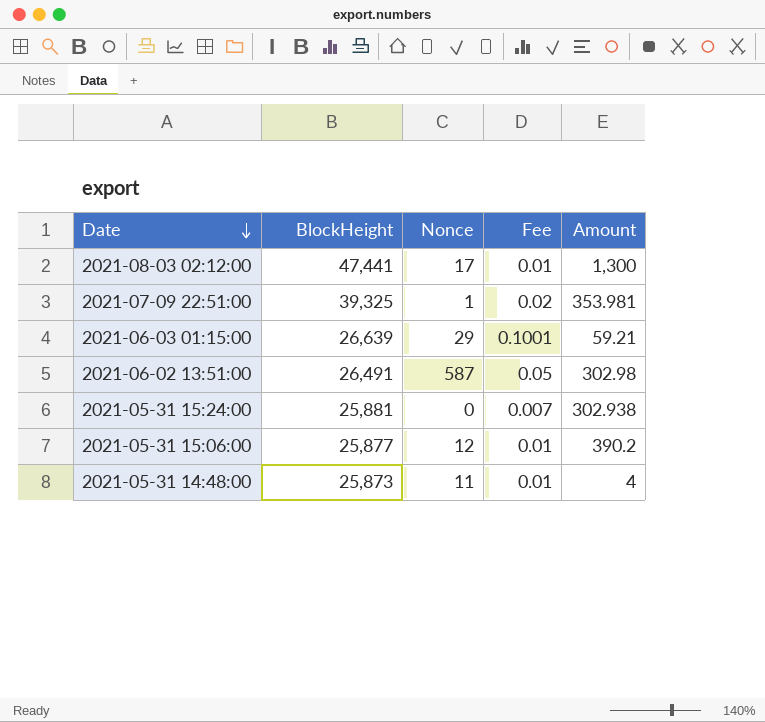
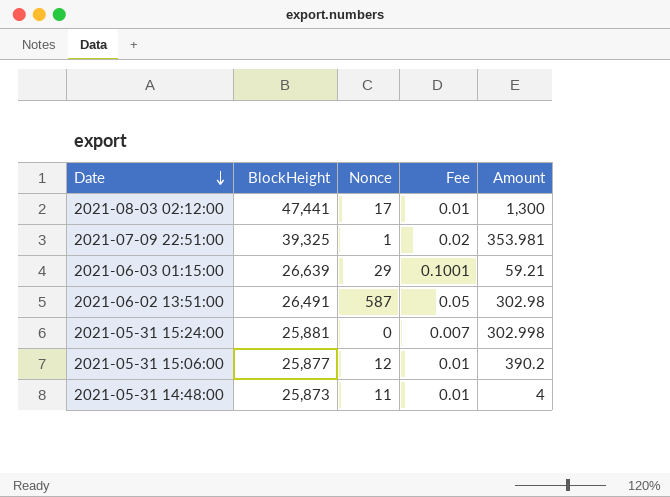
2021-05-31 15:24:00 | Amount: 302.938 -> 302.998

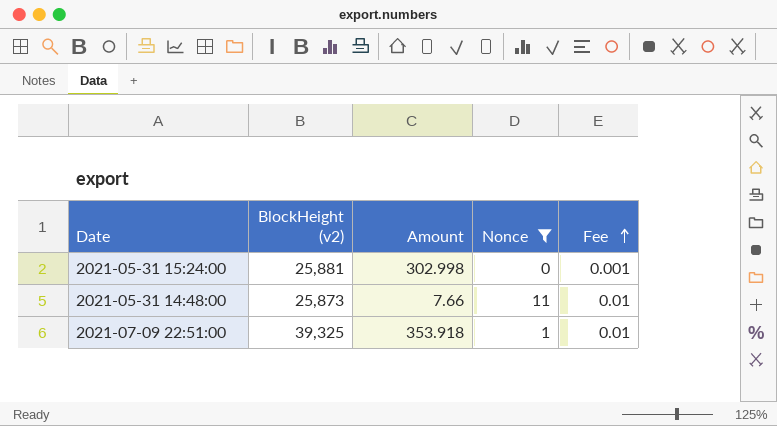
filter: none -> Nonce <= 11
row order: Date descending -> Fee ascending
column name: BlockHeight -> BlockHeight (v2)
column Amount | position: 5 -> 3
2021-05-31 15:24:00 | Fee: 0.007 -> 0.001
2021-05-31 14:48:00 | Amount: 4 -> 7.66
2021-07-09 22:51:00 | Amount: 353.981 -> 353.918
2021-07-09 22:51:00 | Fee: 0.02 -> 0.01

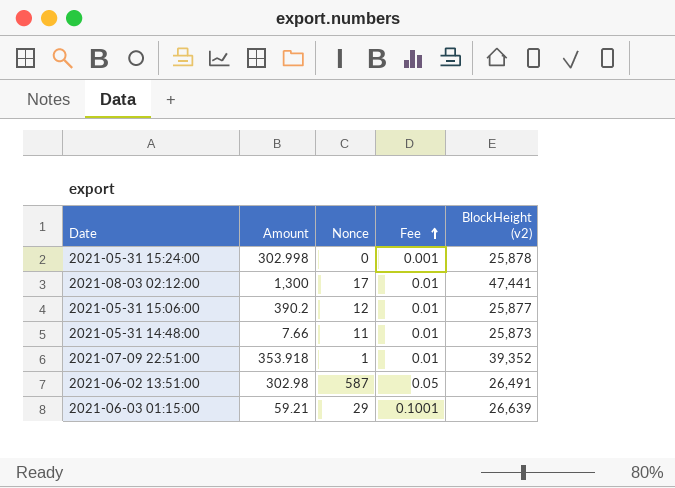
filter: Nonce <= 11 -> none
column BlockHeight (v2) | position: 2 -> 5
2021-05-31 15:24:00 | BlockHeight (v2): 25,881 -> 25,878
2021-07-09 22:51:00 | BlockHeight (v2): 39,325 -> 39,352

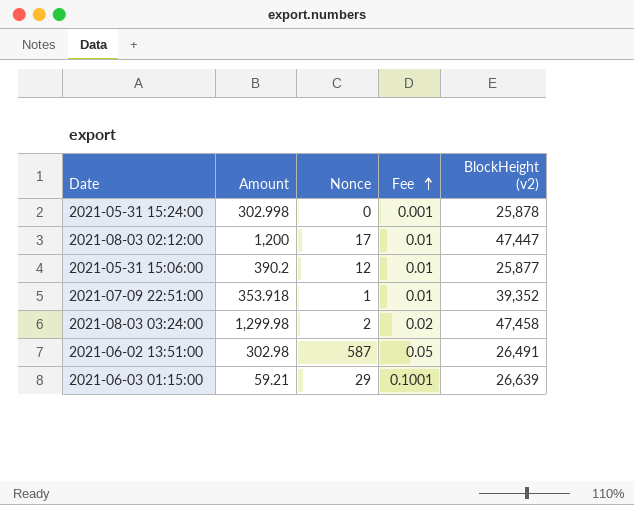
row 2021-05-31 14:48:00: 7.66 | 11 | 0.01 | 25,873 -> none
2021-08-03 02:12:00 | Amount: 1,300 -> 1,200
2021-08-03 02:12:00 | BlockHeight (v2): 47,441 -> 47,447
row 2021-08-03 03:24:00: none -> 1,299.98 | 2 | 0.02 | 47,458

